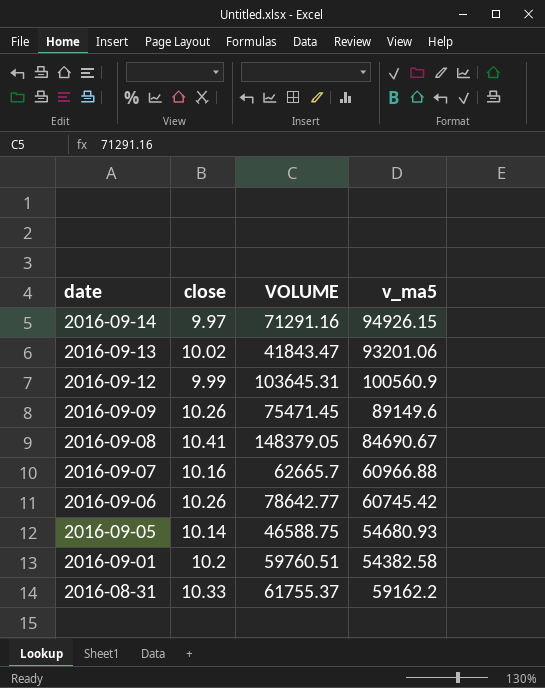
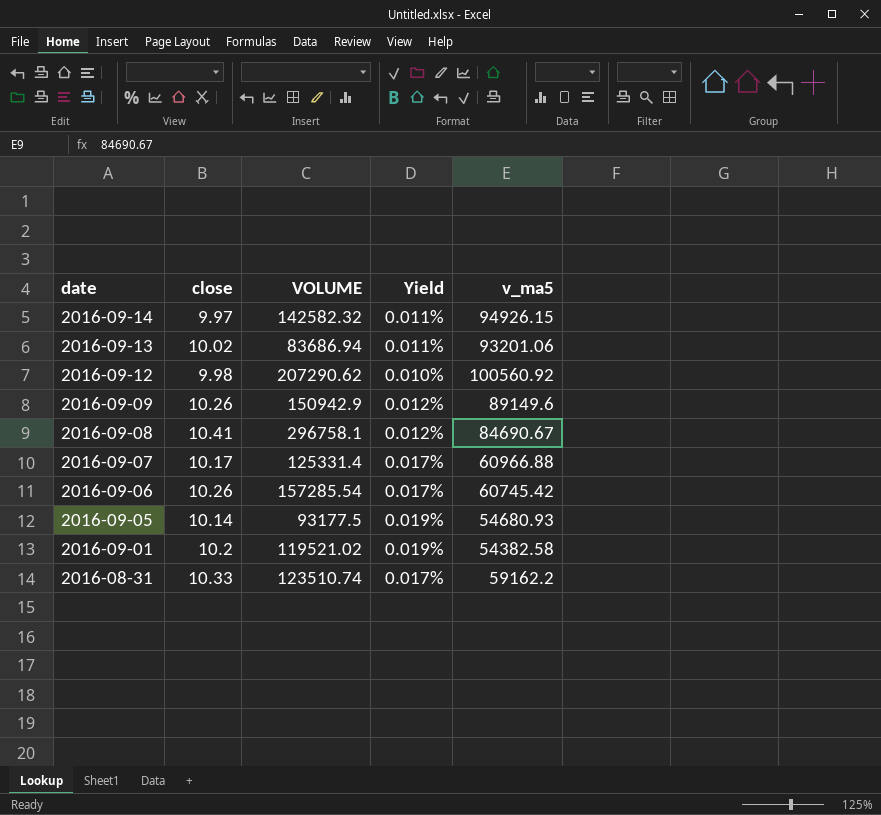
column Yield | formula: none -> [close] / [v_ma5]
2016-09-14 | VOLUME: 71291.16 -> 142582.32
2016-09-13 | VOLUME: 41843.47 -> 83686.94
2016-09-12 | close: 9.99 -> 9.98
2016-09-12 | VOLUME: 103645.31 -> 207290.62
2016-09-12 | v_ma5: 100560.9 -> 100560.92
2016-09-09 | VOLUME: 75471.45 -> 150942.9
2016-09-08 | VOLUME: 148379.05 -> 296758.1
2016-09-07 | close: 10.16 -> 10.17
2016-09-07 | VOLUME: 62665.7 -> 125331.4
2016-09-06 | VOLUME: 78642.77 -> 157285.54
2016-09-05 | VOLUME: 46588.75 -> 93177.5
2016-09-01 | VOLUME: 59760.51 -> 119521.02
2016-08-31 | VOLUME: 61755.37 -> 123510.74

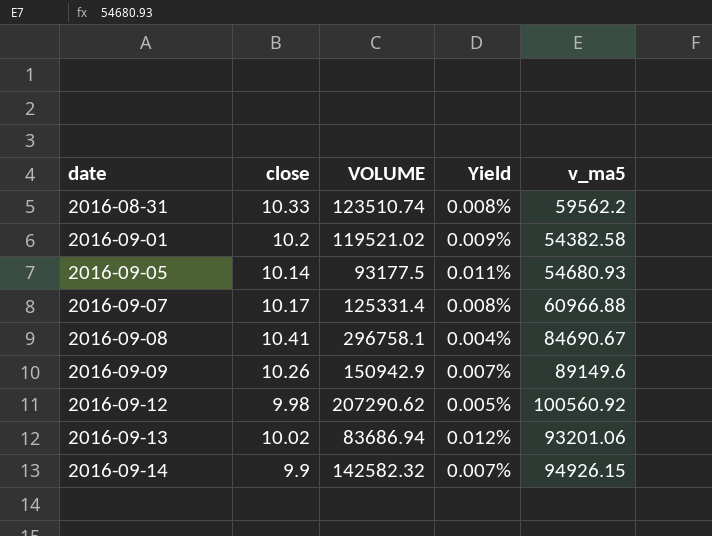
row order: date descending -> date ascending
column Yield | formula: [close] / [v_ma5] -> [close] / [VOLUME]
row 2016-09-06: 10.26 | 157285.54 | 0.017% | 60745.42 -> none
2016-08-31 | v_ma5: 59162.2 -> 59562.2
2016-09-14 | close: 9.97 -> 9.9

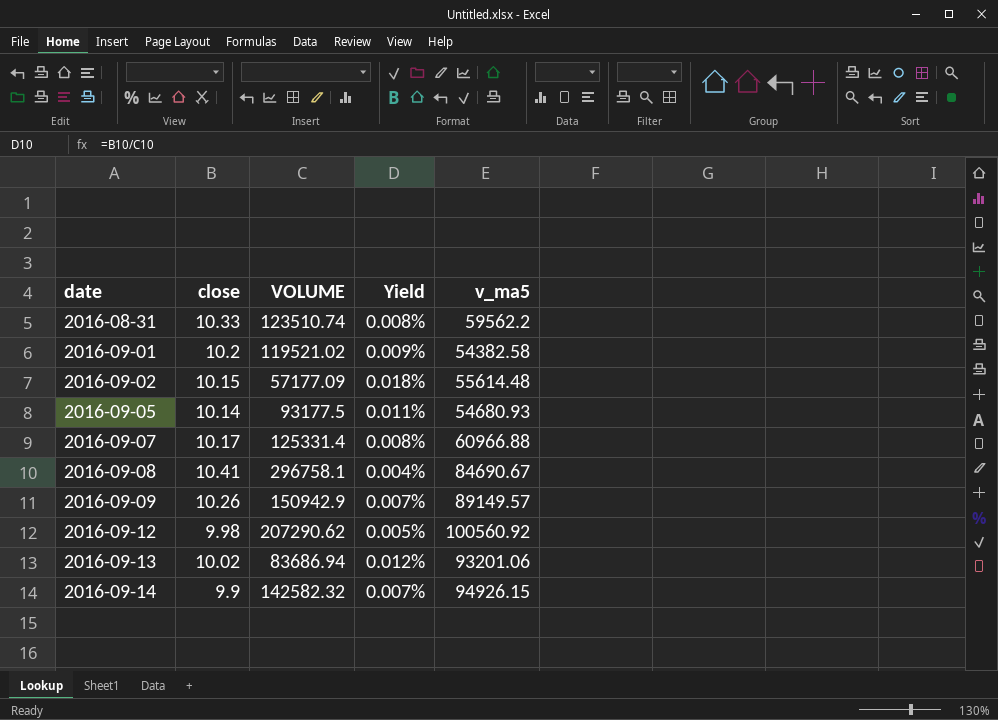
row 2016-09-02: none -> 10.15 | 57177.09 | 0.018% | 55614.48
2016-09-09 | v_ma5: 89149.6 -> 89149.57

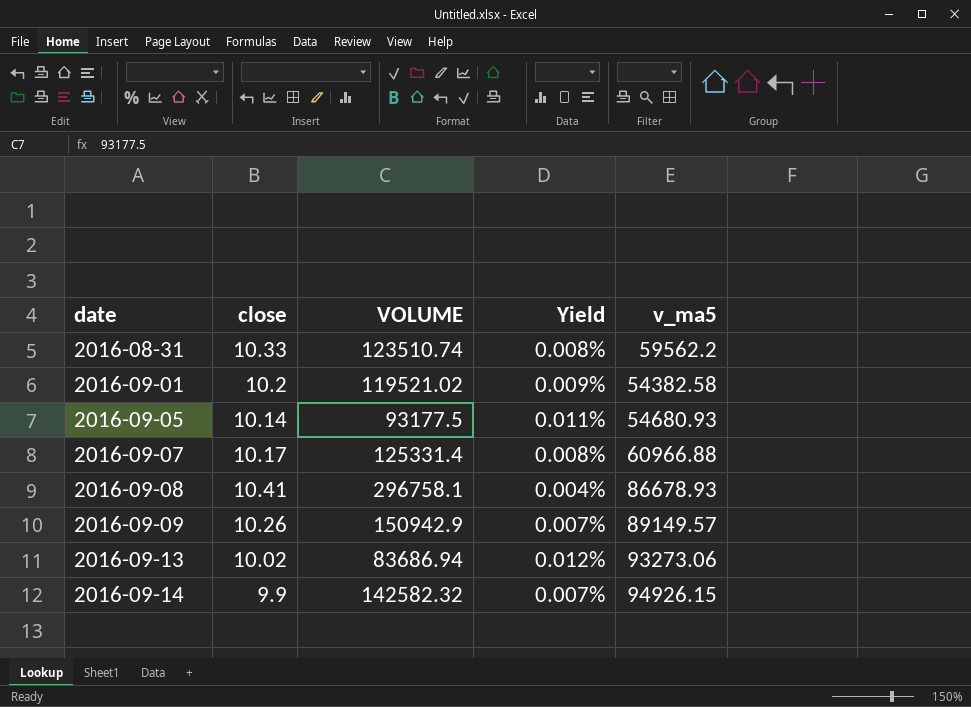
row 2016-09-02: 10.15 | 57177.09 | 0.018% | 55614.48 -> none
row 2016-09-12: 9.98 | 207290.62 | 0.005% | 100560.92 -> none
2016-09-08 | v_ma5: 84690.67 -> 86678.93
2016-09-13 | v_ma5: 93201.06 -> 93273.06

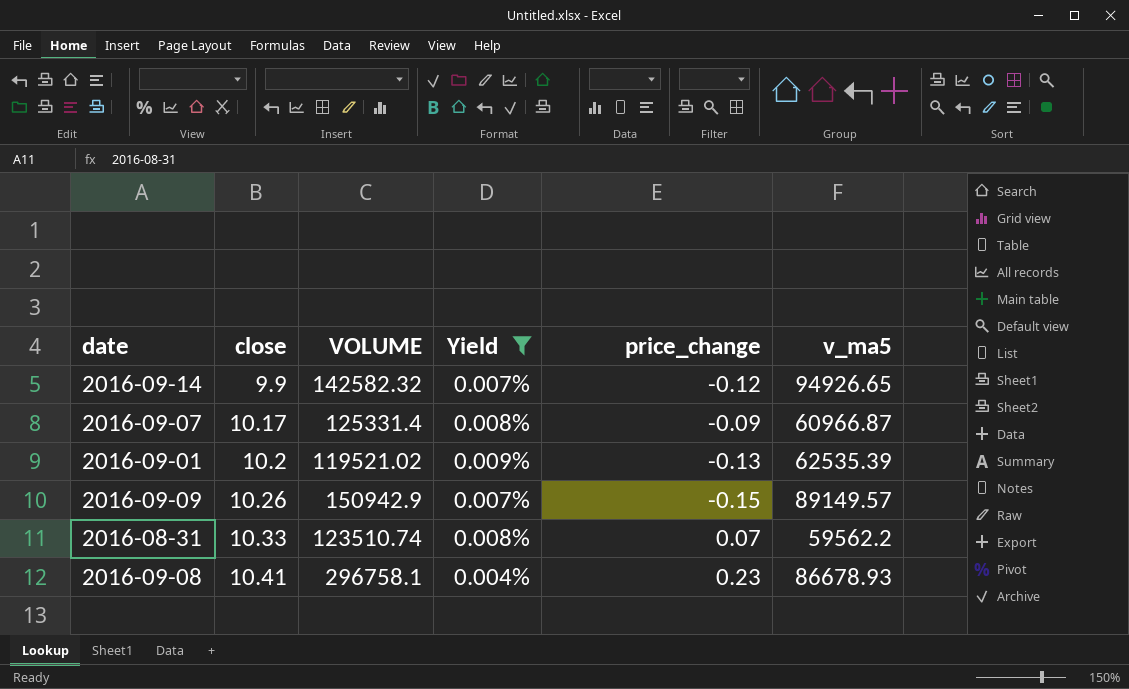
filter: none -> Yield <= 0.009%
row order: date ascending -> close ascending
column price_change | position: none -> 5
2016-09-14 | v_ma5: 94926.15 -> 94926.65
2016-09-07 | v_ma5: 60966.88 -> 60966.87
2016-09-01 | v_ma5: 54382.58 -> 62535.39

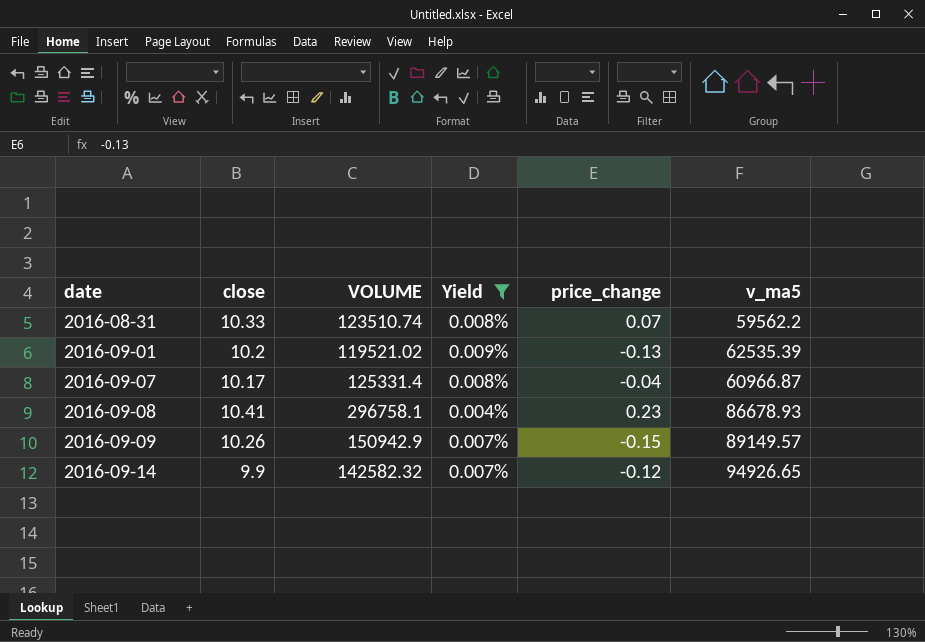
row order: close ascending -> date ascending
2016-09-07 | price_change: -0.09 -> -0.04

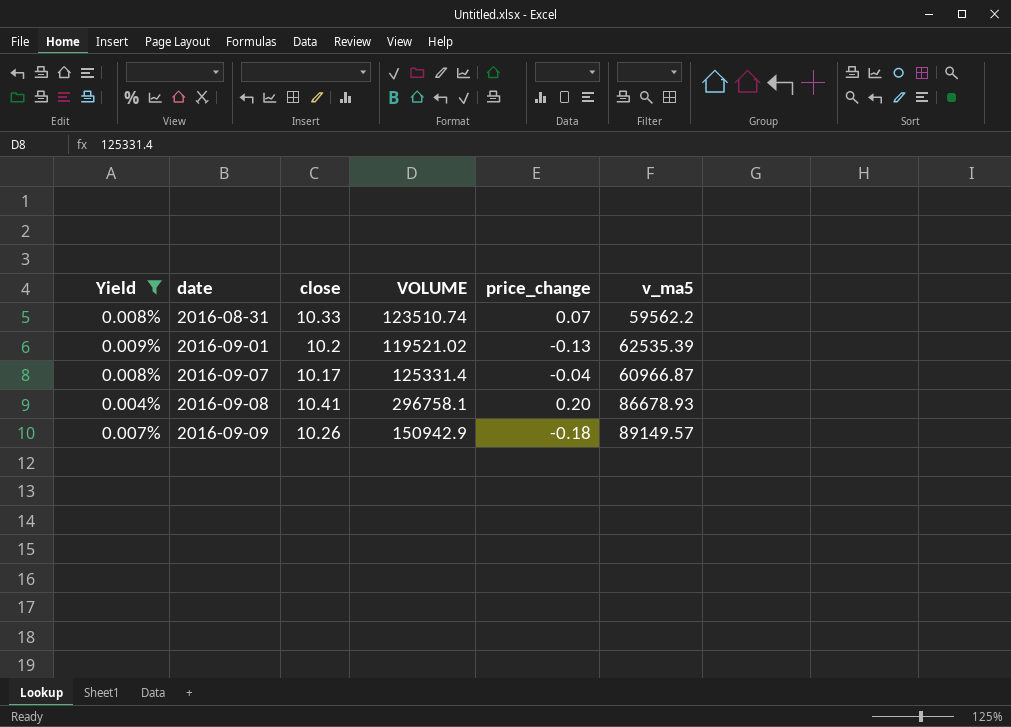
column Yield | position: 4 -> 1
row 2016-09-14: 9.9 | 142582.32 | 0.007% | -0.12 | 94926.65 -> none
2016-09-08 | price_change: 0.23 -> 0.20
2016-09-09 | price_change: -0.15 -> -0.18

